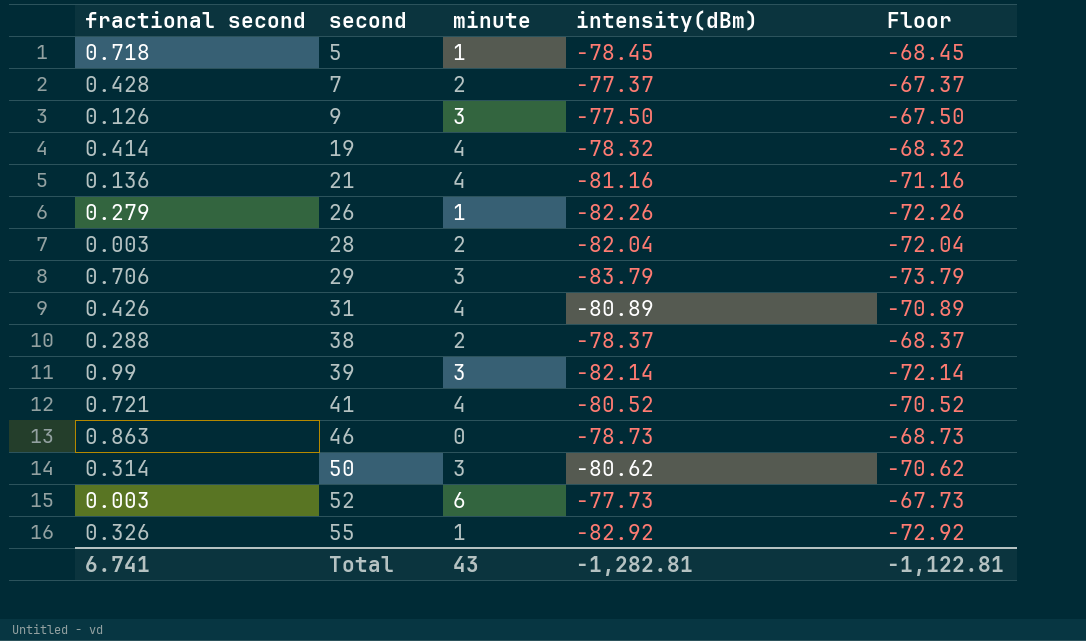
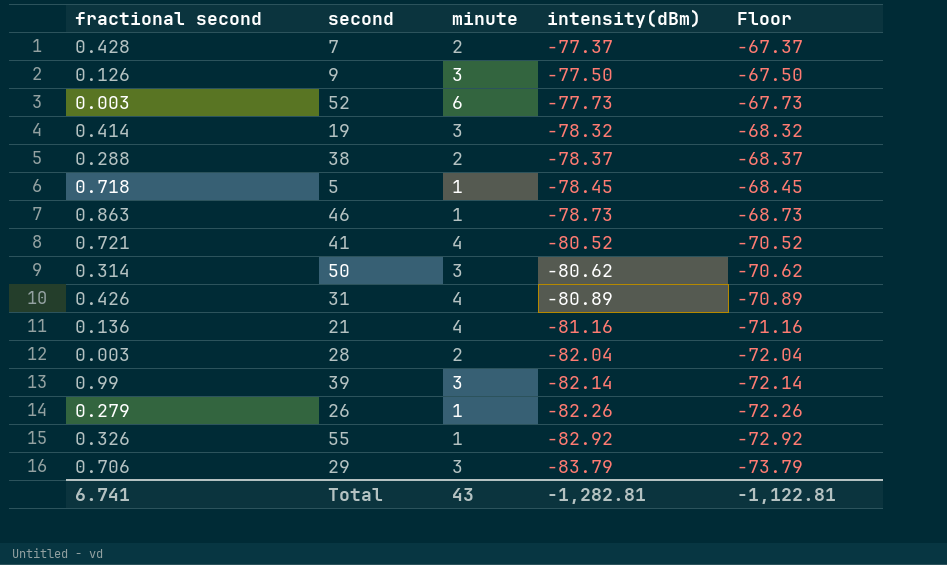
row order: second ascending -> intensity(dBm) descending
19 | minute: 4 -> 3
46 | minute: 0 -> 1

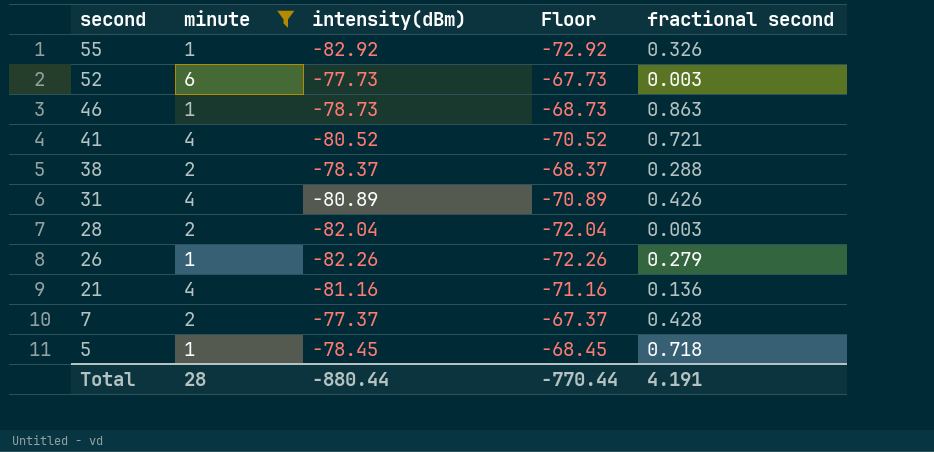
filter: none -> minute != 3
row order: intensity(dBm) descending -> second descending
column fractional second | position: 1 -> 5
Total | minute: 43 -> 28
Total | intensity(dBm): -1,282.81 -> -880.44
Total | Floor: -1,122.81 -> -770.44
Total | fractional second: 6.741 -> 4.191

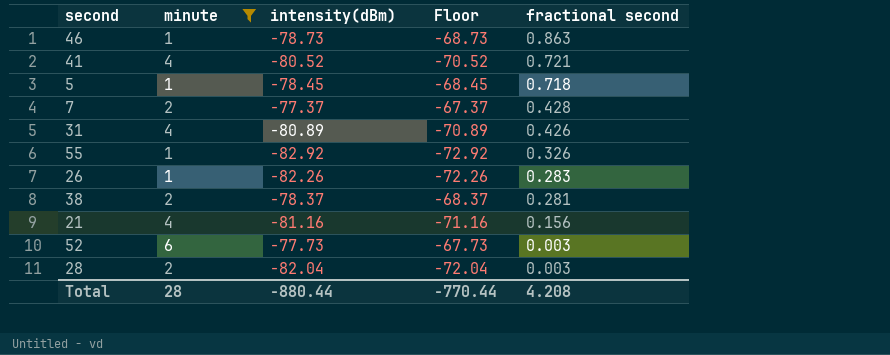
row order: second descending -> fractional second descending
26 | fractional second: 0.279 -> 0.283
38 | fractional second: 0.288 -> 0.281
21 | fractional second: 0.136 -> 0.156
Total | fractional second: 4.191 -> 4.208

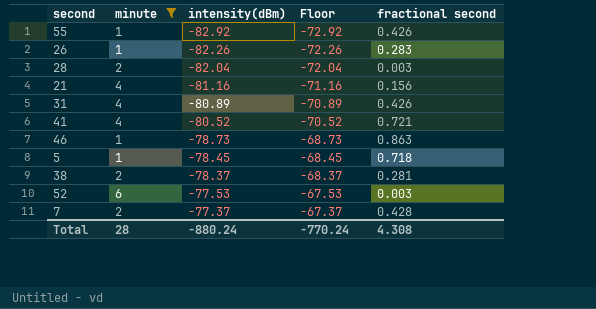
row order: fractional second descending -> intensity(dBm) ascending
55 | fractional second: 0.326 -> 0.426
52 | intensity(dBm): -77.73 -> -77.53
52 | Floor: -67.73 -> -67.53
Total | intensity(dBm): -880.44 -> -880.24
Total | Floor: -770.44 -> -770.24
Total | fractional second: 4.208 -> 4.308

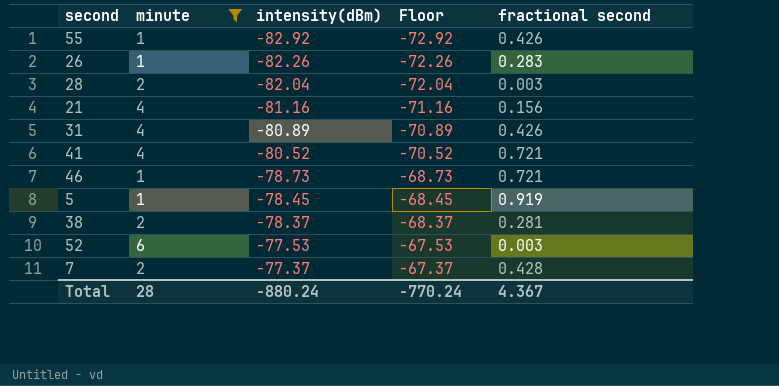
46 | fractional second: 0.863 -> 0.721
5 | fractional second: 0.718 -> 0.919
Total | fractional second: 4.308 -> 4.367

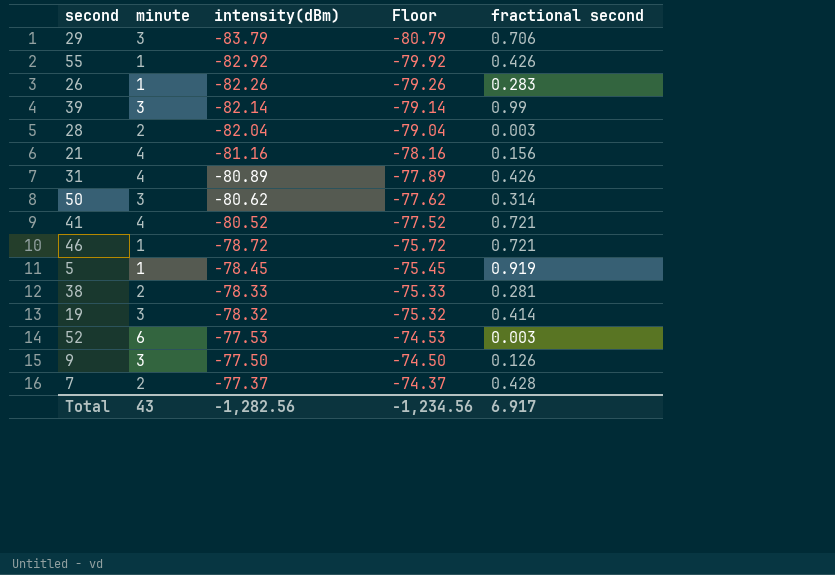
filter: minute != 3 -> none
column Floor | formula: [intensity(dBm)] + 10 -> [intensity(dBm)] + 3
46 | intensity(dBm): -78.73 -> -78.72
38 | intensity(dBm): -78.37 -> -78.33
Total | minute: 28 -> 43
Total | intensity(dBm): -880.24 -> -1,282.56
Total | Floor: -770.24 -> -1,234.56
Total | fractional second: 4.367 -> 6.917

